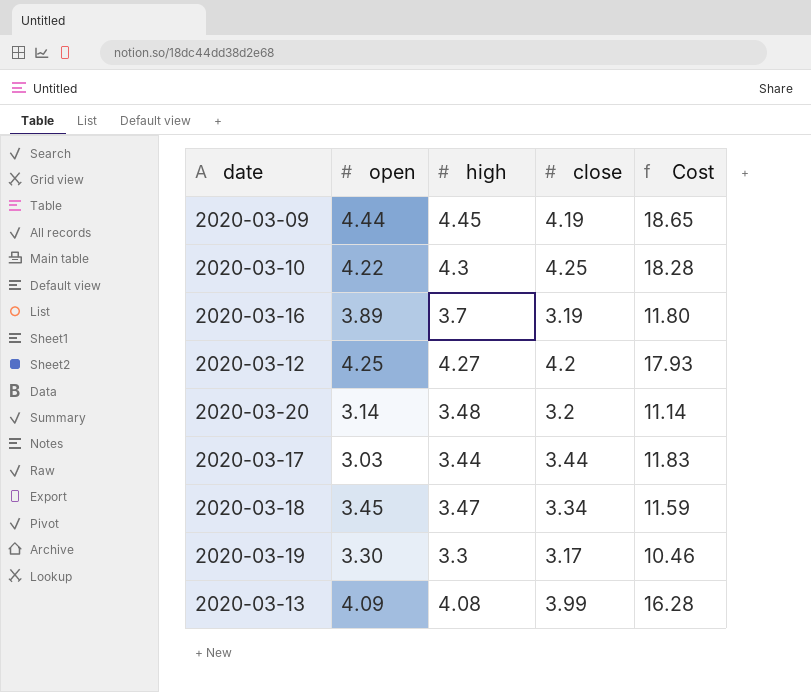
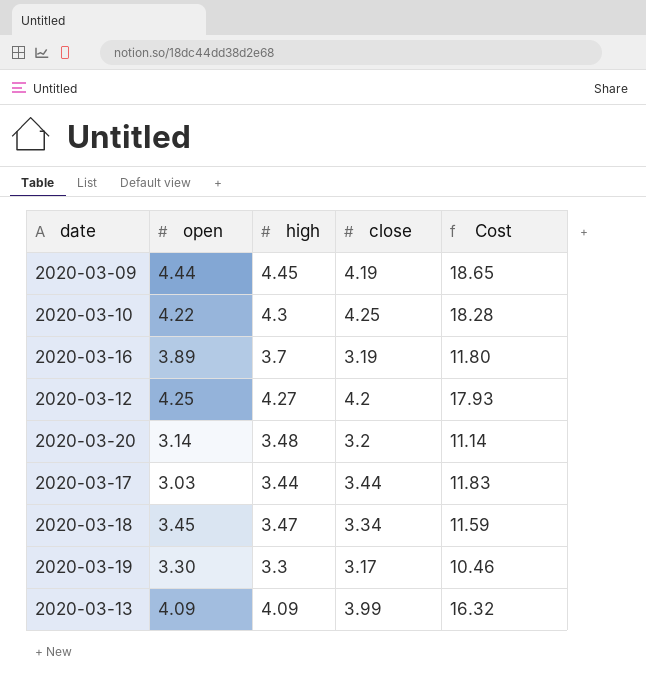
2020-03-13 | high: 4.08 -> 4.09
2020-03-13 | Cost: 16.28 -> 16.32

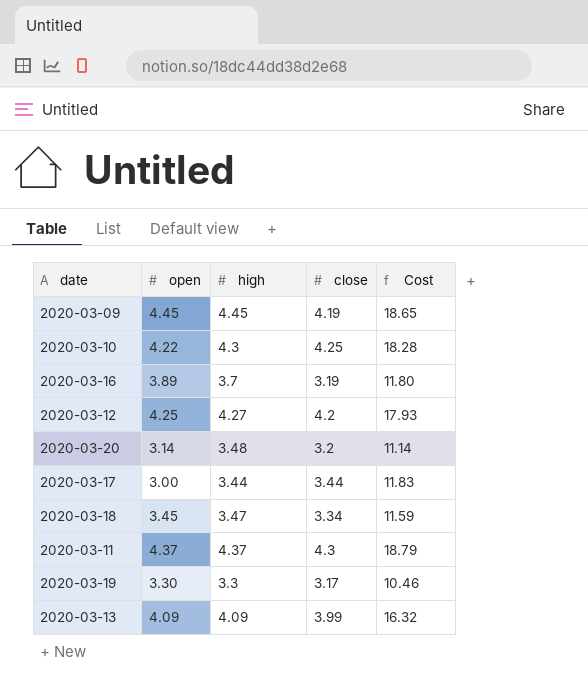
2020-03-09 | open: 4.44 -> 4.45
2020-03-17 | open: 3.03 -> 3.00
row 2020-03-11: none -> 4.37 | 4.37 | 4.3 | 18.79

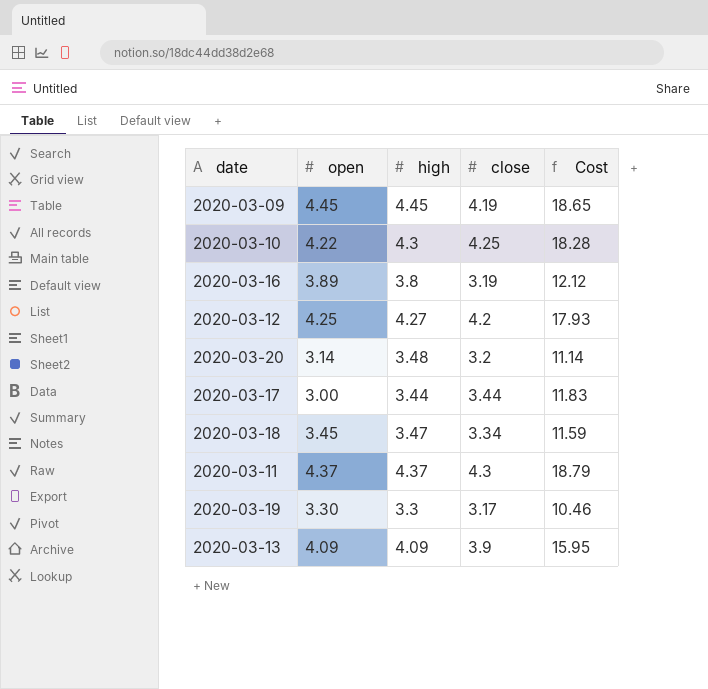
2020-03-16 | high: 3.7 -> 3.8
2020-03-16 | Cost: 11.80 -> 12.12
2020-03-13 | close: 3.99 -> 3.9
2020-03-13 | Cost: 16.32 -> 15.95

